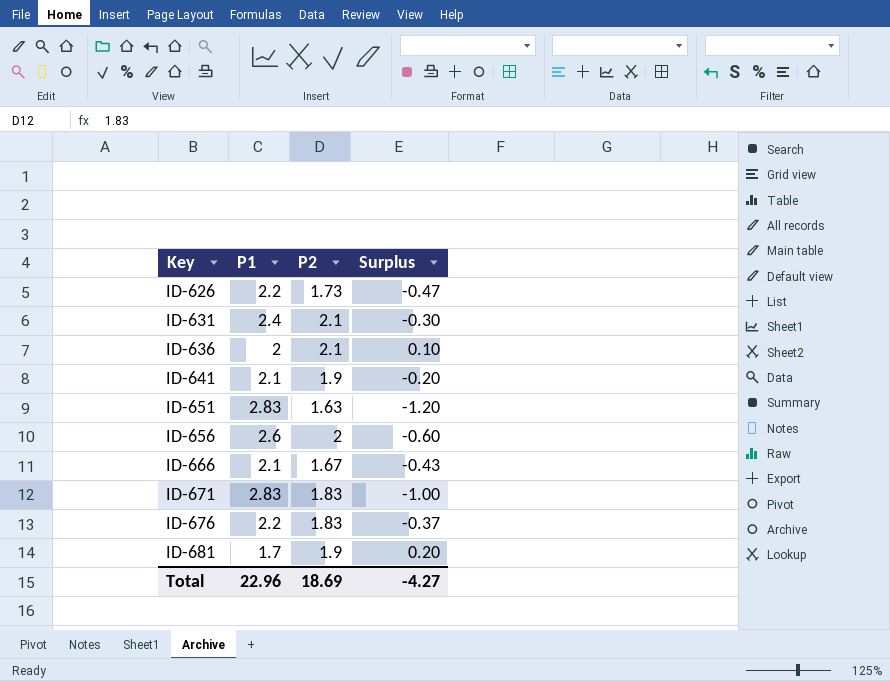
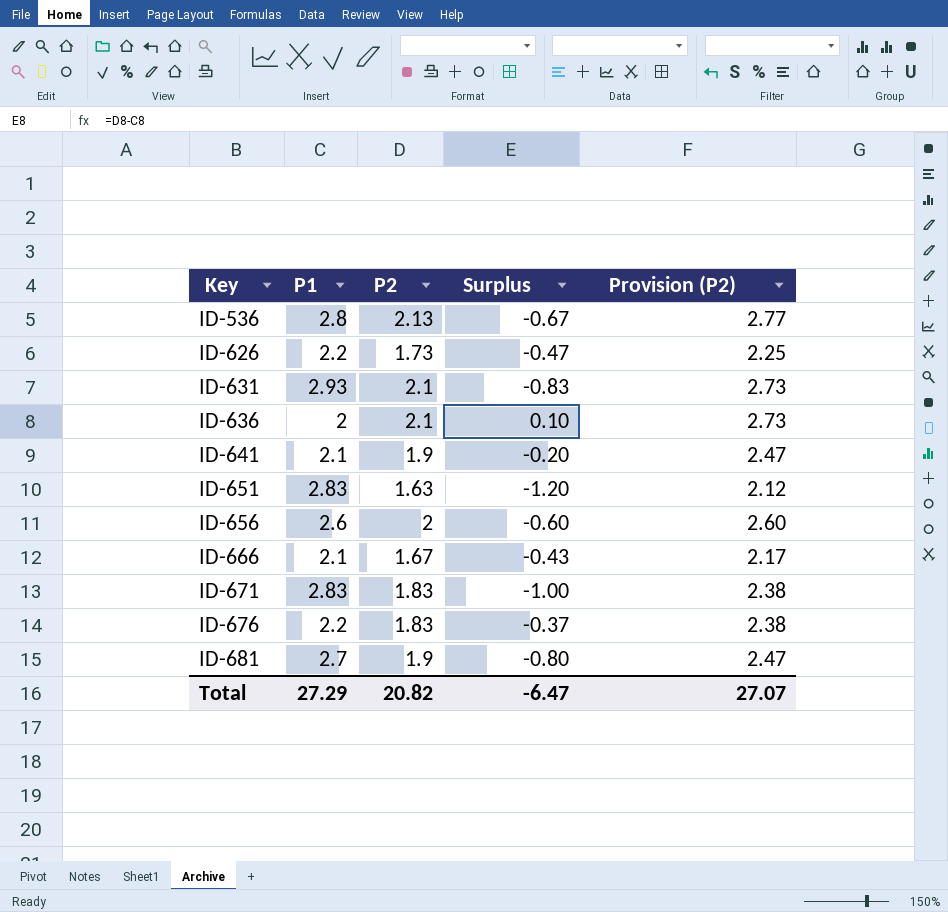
column Provision (P2) | formula: none -> [P2] * 1.3
row ID-536: none -> 2.8 | 2.13 | -0.67 | 2.77
ID-631 | P1: 2.4 -> 2.93
ID-631 | Surplus: -0.30 -> -0.83
ID-681 | P1: 1.7 -> 2.7
ID-681 | Surplus: 0.20 -> -0.80
Total | P1: 22.96 -> 27.29
Total | P2: 18.69 -> 20.82
Total | Surplus: -4.27 -> -6.47

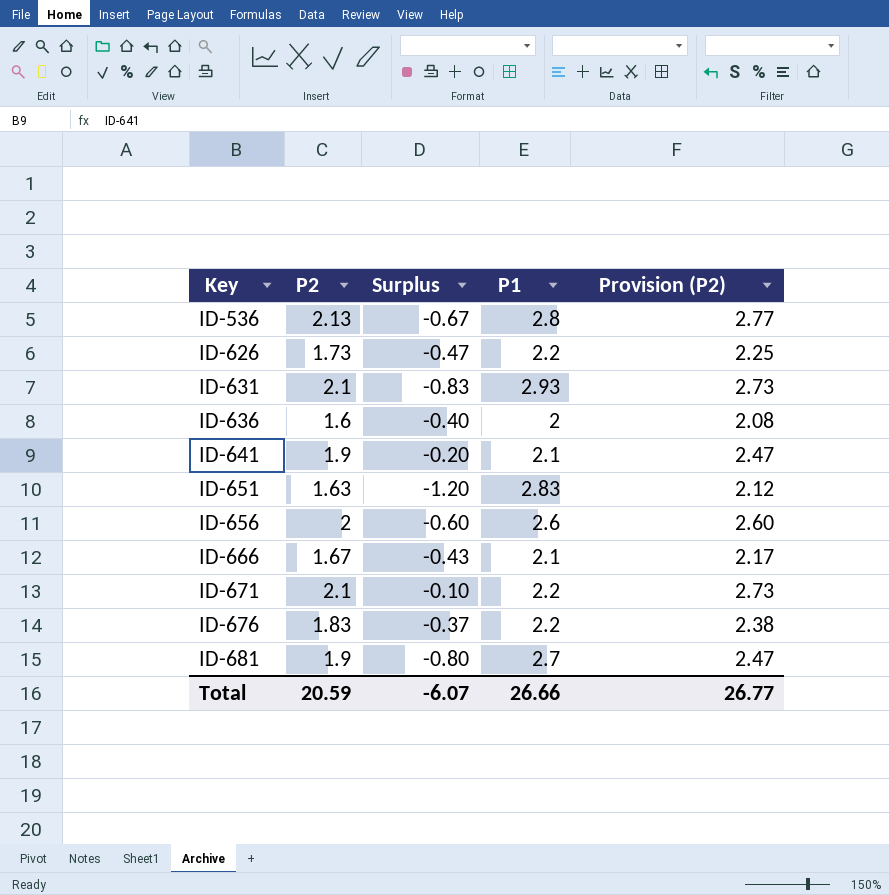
column P1 | position: 2 -> 4
ID-636 | P2: 2.1 -> 1.6
ID-636 | Surplus: 0.10 -> -0.40
ID-636 | Provision (P2): 2.73 -> 2.08
ID-671 | P2: 1.83 -> 2.1
ID-671 | Surplus: -1.00 -> -0.10
ID-671 | P1: 2.83 -> 2.2
ID-671 | Provision (P2): 2.38 -> 2.73
Total | P2: 20.82 -> 20.59
Total | Surplus: -6.47 -> -6.07
Total | P1: 27.29 -> 26.66
Total | Provision (P2): 27.07 -> 26.77

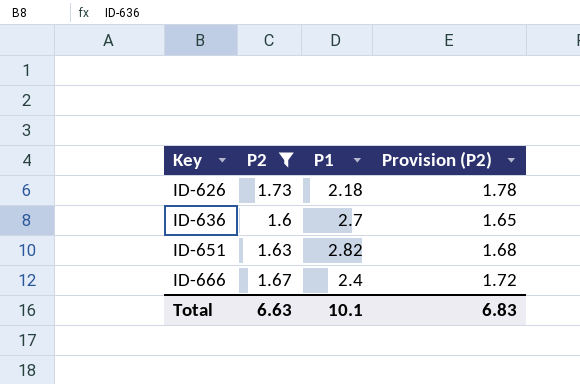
filter: none -> P2 <= 1.73
column Surplus | formula: [P2] - [P1] -> none
column Provision (P2) | formula: [P2] * 1.3 -> [P2] * 1.03
ID-626 | P1: 2.2 -> 2.18
ID-636 | P1: 2 -> 2.7
ID-651 | P1: 2.83 -> 2.82
ID-666 | P1: 2.1 -> 2.4
Total | P2: 20.59 -> 6.63
Total | P1: 26.66 -> 10.1
Total | Provision (P2): 26.77 -> 6.83

